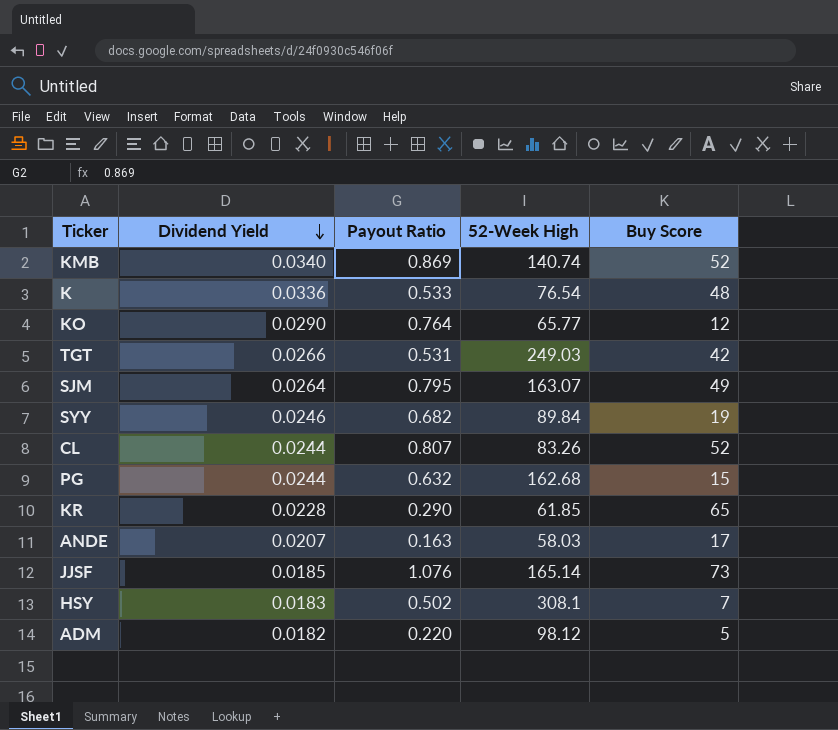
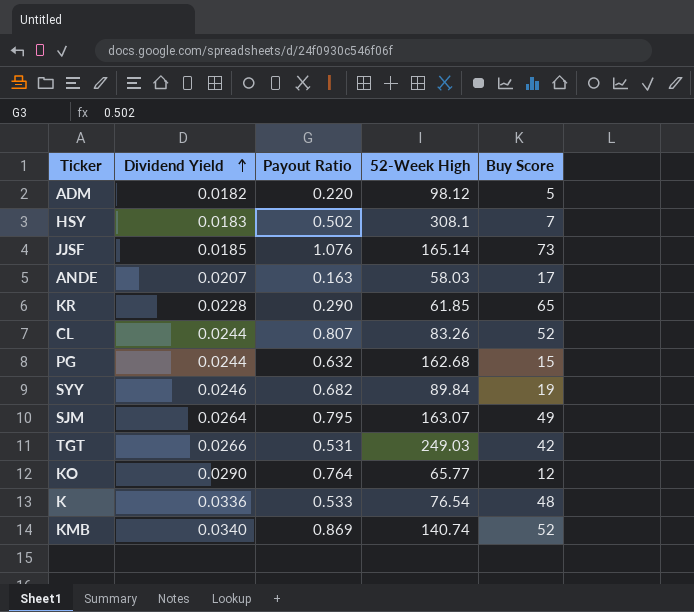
row order: Dividend Yield descending -> Dividend Yield ascending

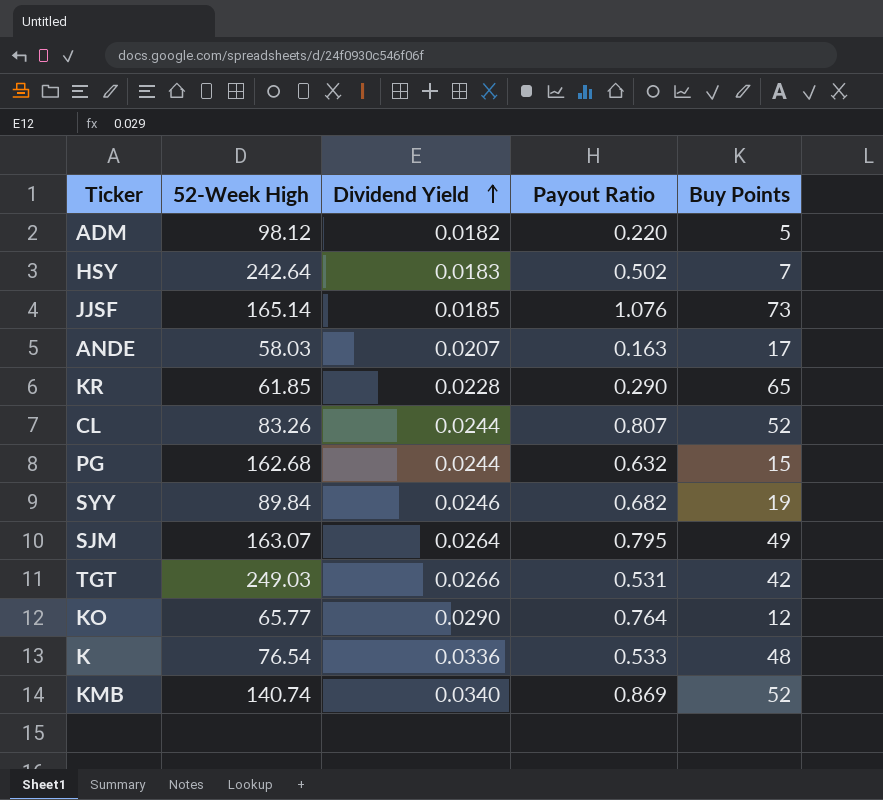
column 52-Week High | position: 4 -> 2
column name: Buy Score -> Buy Points
HSY | 52-Week High: 308.1 -> 242.64

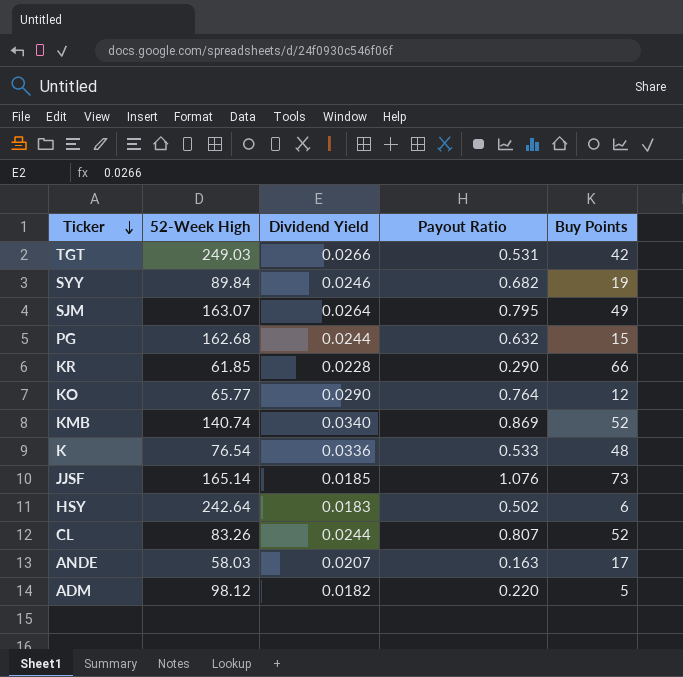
row order: Dividend Yield ascending -> Ticker descending
KR | Buy Points: 65 -> 66
HSY | Buy Points: 7 -> 6

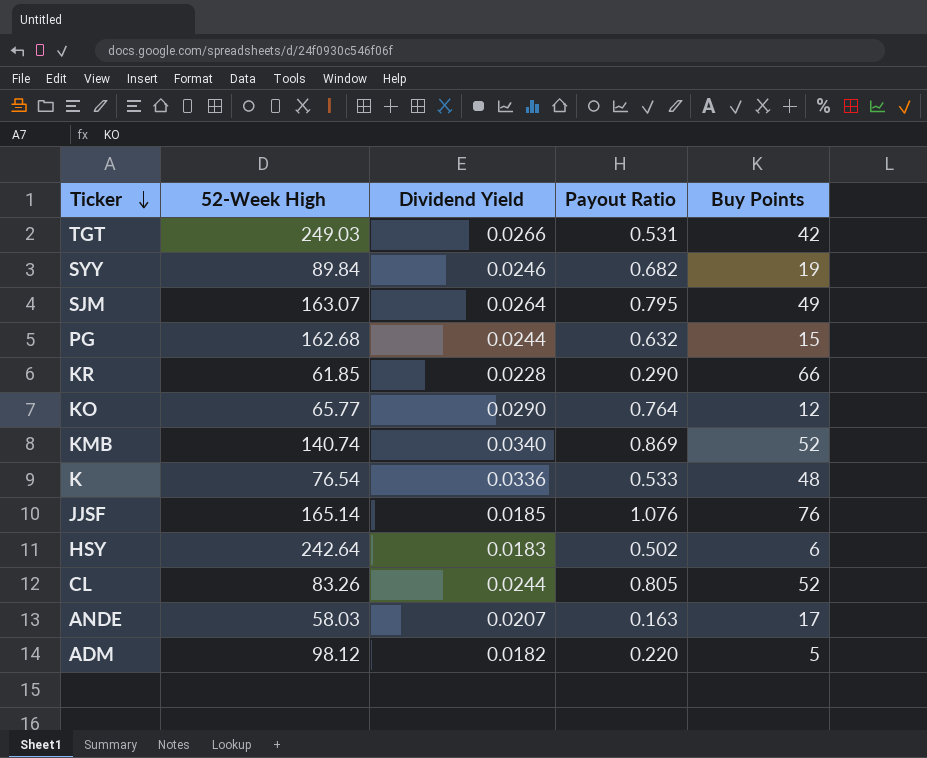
JJSF | Buy Points: 73 -> 76
CL | Payout Ratio: 0.807 -> 0.805

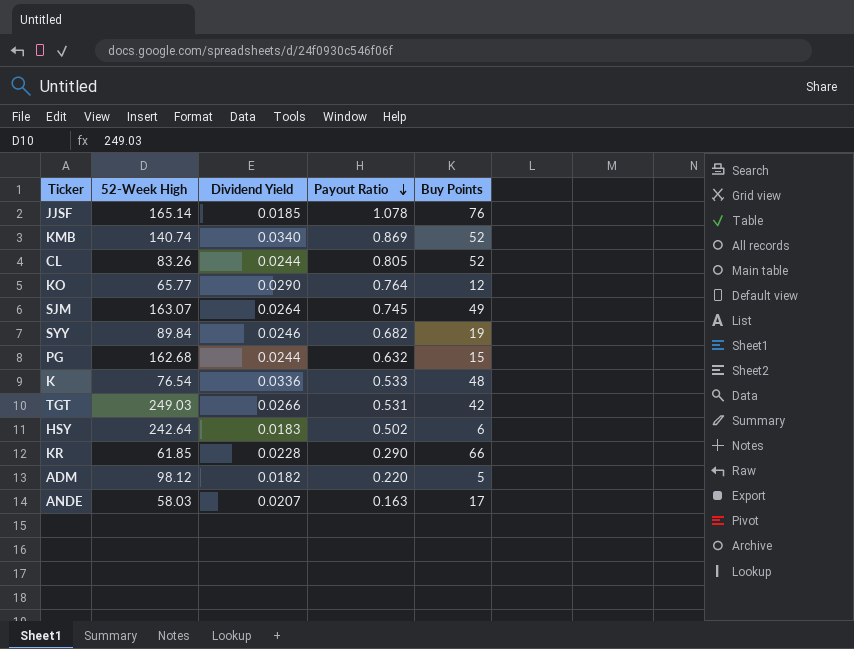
row order: Ticker descending -> Payout Ratio descending
JJSF | Payout Ratio: 1.076 -> 1.078
SJM | Payout Ratio: 0.795 -> 0.745

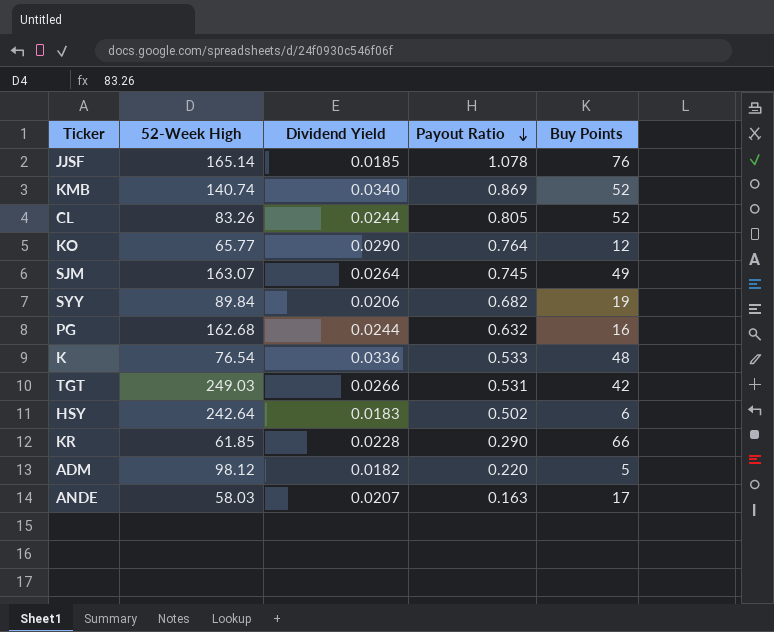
SYY | Dividend Yield: 0.0246 -> 0.0206
PG | Buy Points: 15 -> 16

